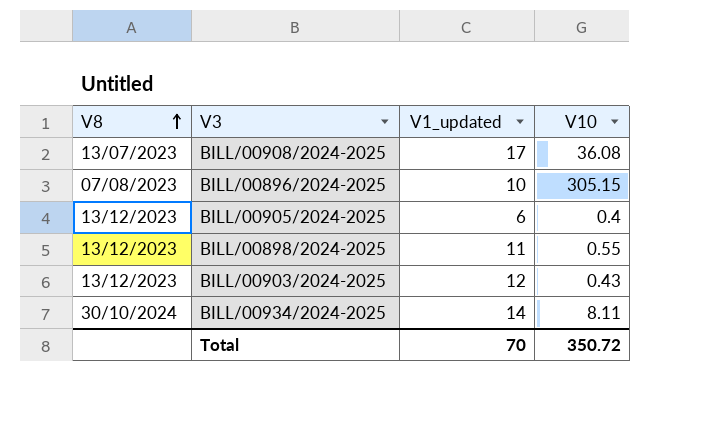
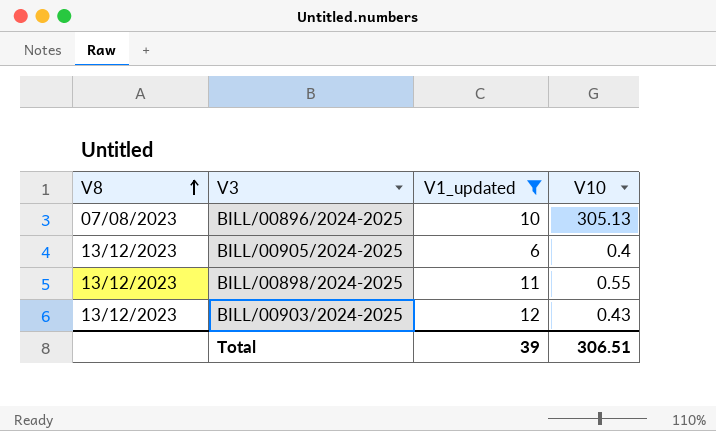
filter: none -> V1_updated <= 12
BILL/00896/2024-2025 | V10: 305.15 -> 305.13
Total | V1_updated: 70 -> 39
Total | V10: 350.72 -> 306.51

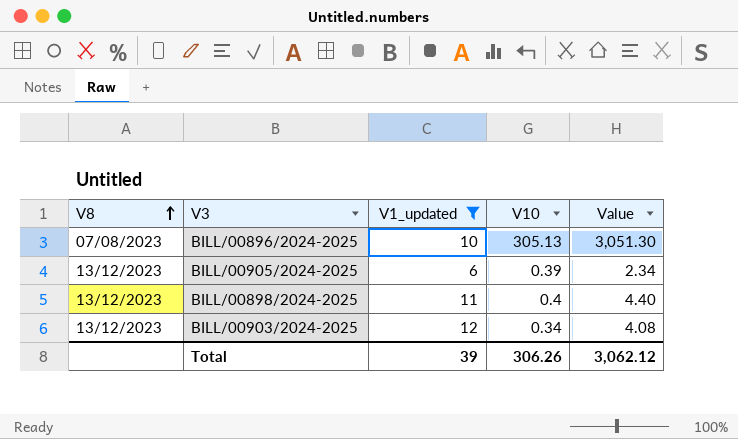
column Value | formula: none -> [V1_updated] * [V10]
BILL/00905/2024-2025 | V10: 0.4 -> 0.39
BILL/00898/2024-2025 | V10: 0.55 -> 0.4
BILL/00903/2024-2025 | V10: 0.43 -> 0.34
Total | V10: 306.51 -> 306.26

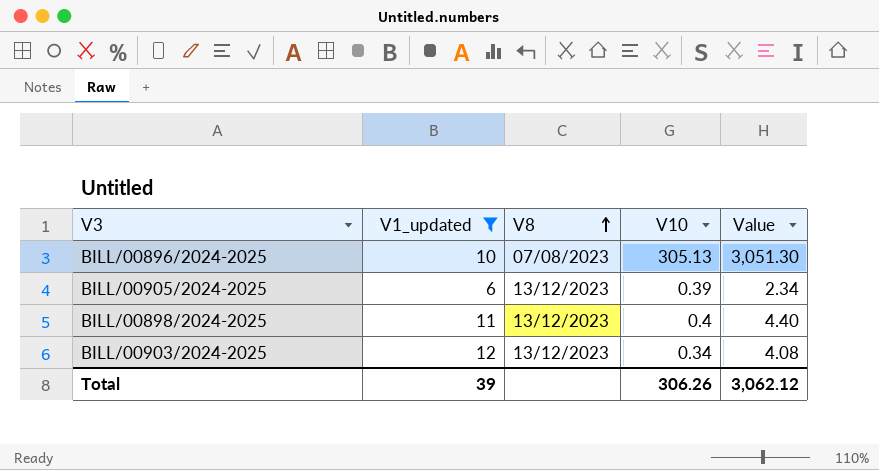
column V8 | position: 1 -> 3

